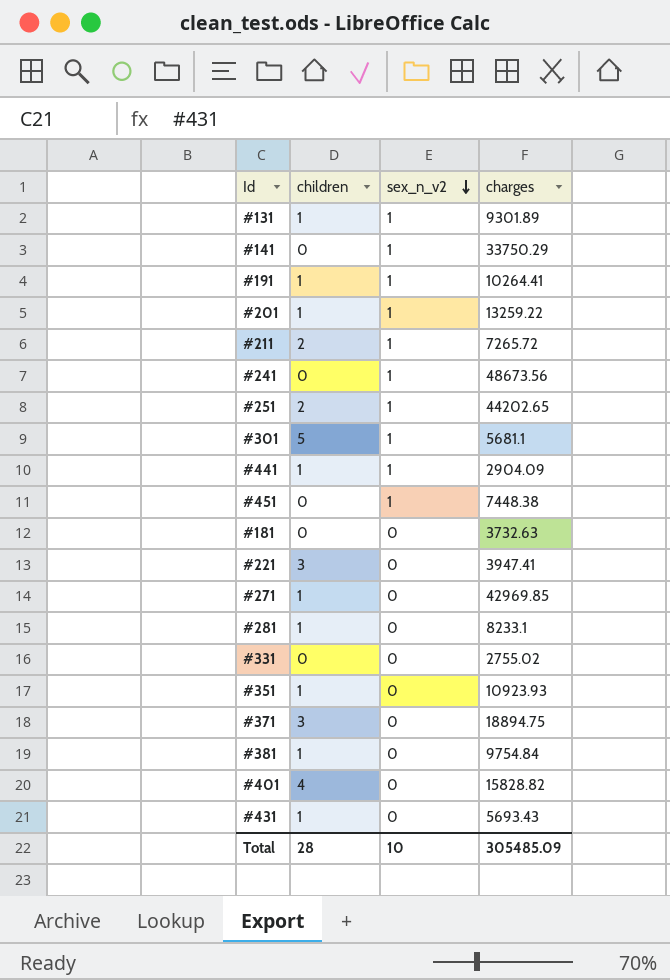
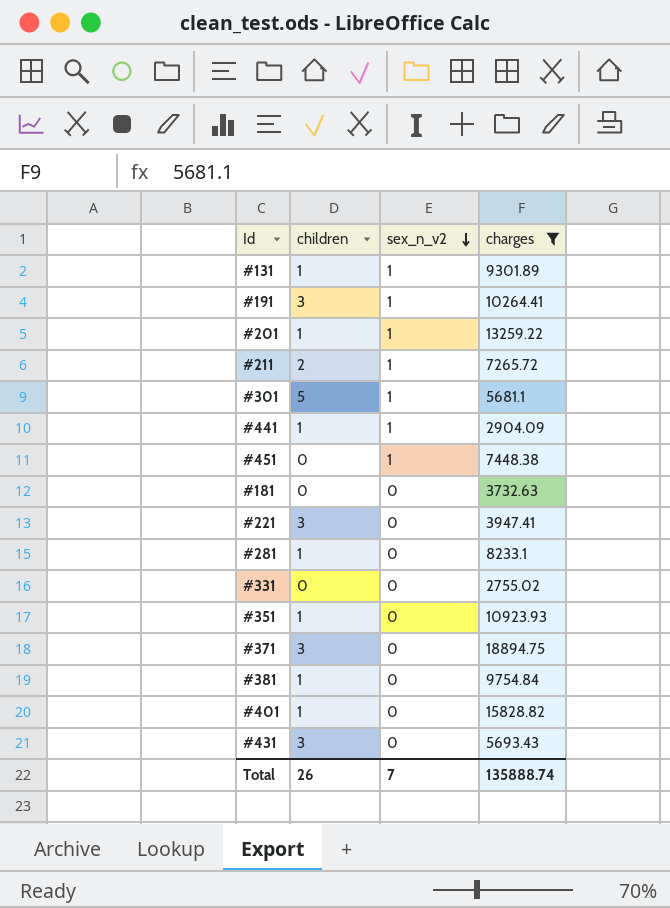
filter: none -> charges <= 18894.75
#191 | children: 1 -> 3
#401 | children: 4 -> 1
#431 | children: 1 -> 3
Total | children: 28 -> 26
Total | sex_n_v2: 10 -> 7
Total | charges: 305485.09 -> 135888.74

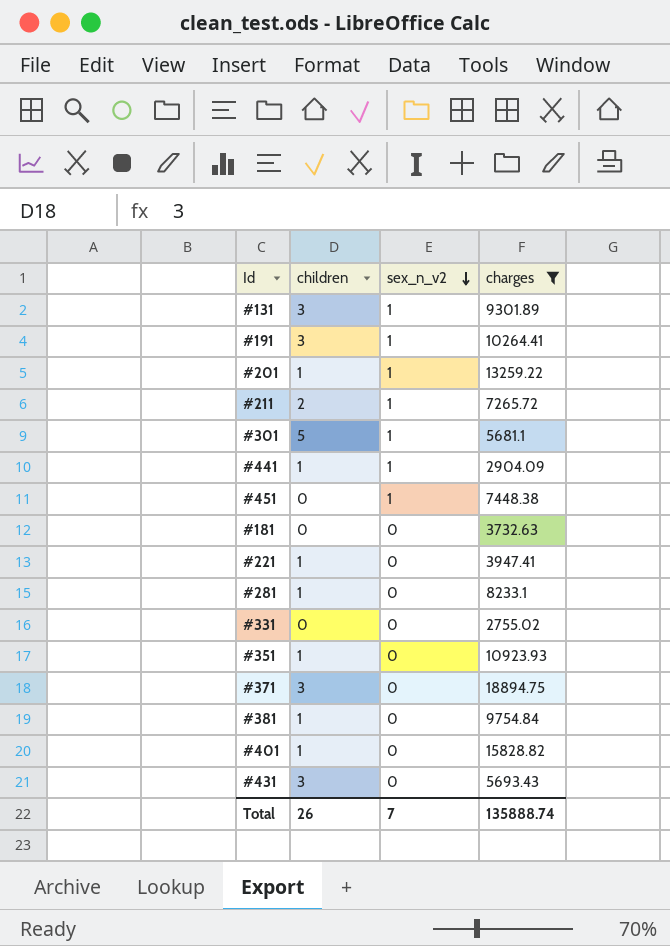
#131 | children: 1 -> 3
#221 | children: 3 -> 1

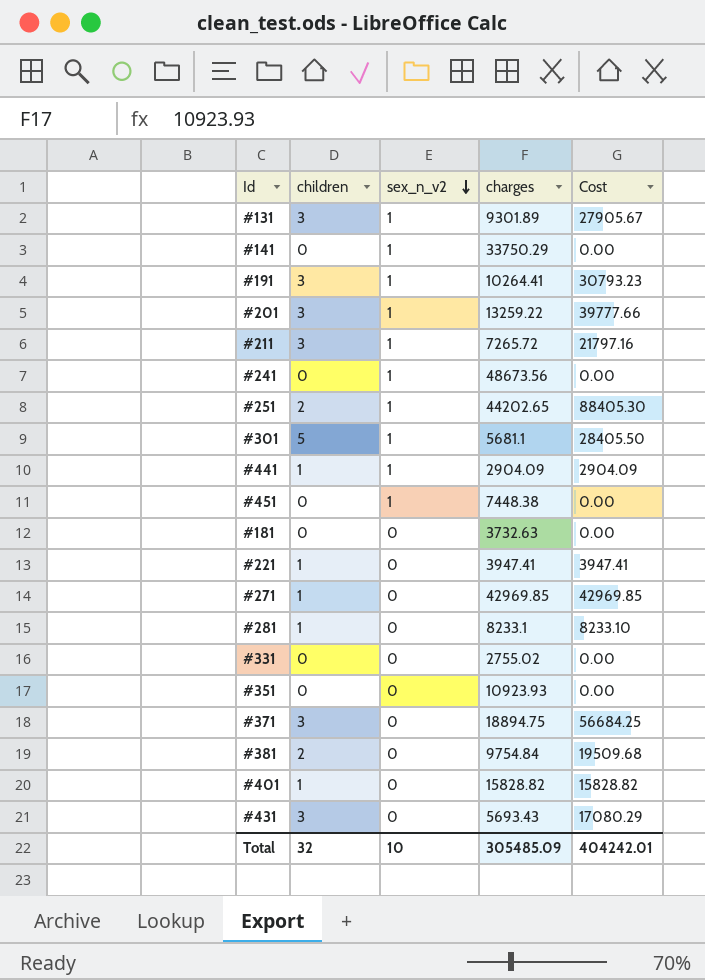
filter: charges <= 18894.75 -> none
column Cost | formula: none -> [children] * [charges]
#201 | children: 1 -> 3
#211 | children: 2 -> 3
#351 | children: 1 -> 0
#381 | children: 1 -> 2
Total | children: 26 -> 32
Total | sex_n_v2: 7 -> 10
Total | charges: 135888.74 -> 305485.09

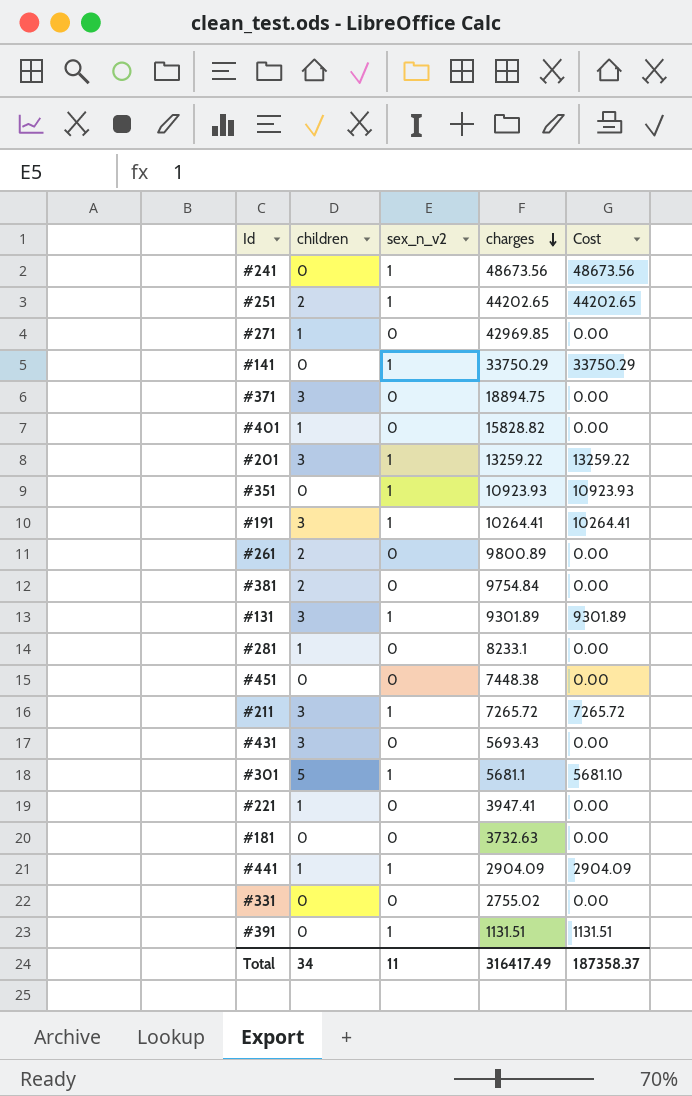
row order: sex_n_v2 descending -> charges descending
column Cost | formula: [children] * [charges] -> [sex_n_v2] * [charges]
#351 | sex_n_v2: 0 -> 1
row #261: none -> 2 | 0 | 9800.89 | 0.00
#451 | sex_n_v2: 1 -> 0
row #391: none -> 0 | 1 | 1131.51 | 1131.51
Total | children: 32 -> 34
Total | sex_n_v2: 10 -> 11
Total | charges: 305485.09 -> 316417.49
Total | Cost: 404242.01 -> 187358.37

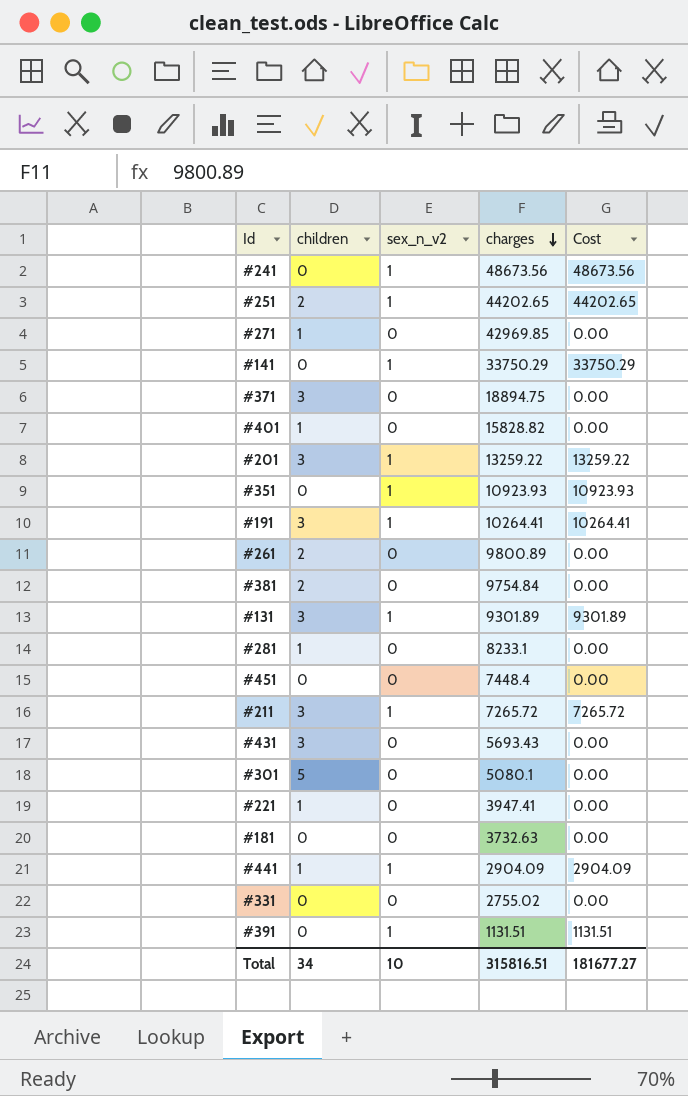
#451 | charges: 7448.38 -> 7448.4
#301 | sex_n_v2: 1 -> 0
#301 | charges: 5681.1 -> 5080.1
#301 | Cost: 5681.10 -> 0.00
Total | sex_n_v2: 11 -> 10
Total | charges: 316417.49 -> 315816.51
Total | Cost: 187358.37 -> 181677.27

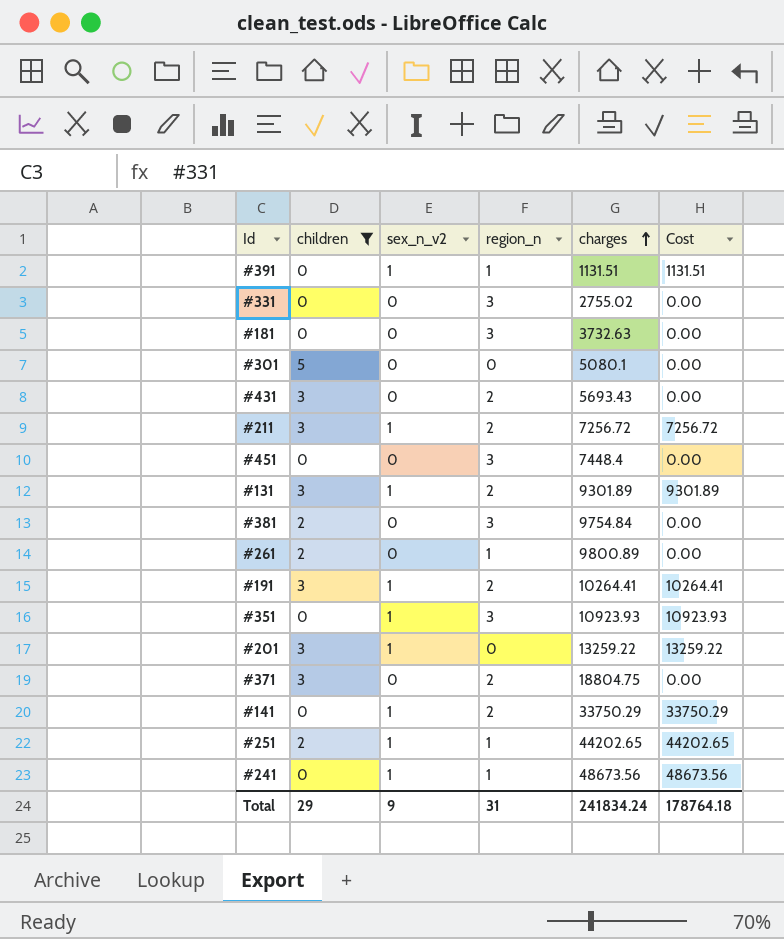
filter: none -> children != 1
row order: charges descending -> charges ascending
column region_n | position: none -> 4
#211 | charges: 7265.72 -> 7256.72
#211 | Cost: 7265.72 -> 7256.72
#371 | charges: 18894.75 -> 18804.75
Total | children: 34 -> 29
Total | sex_n_v2: 10 -> 9
Total | charges: 315816.51 -> 241834.24
Total | Cost: 181677.27 -> 178764.18

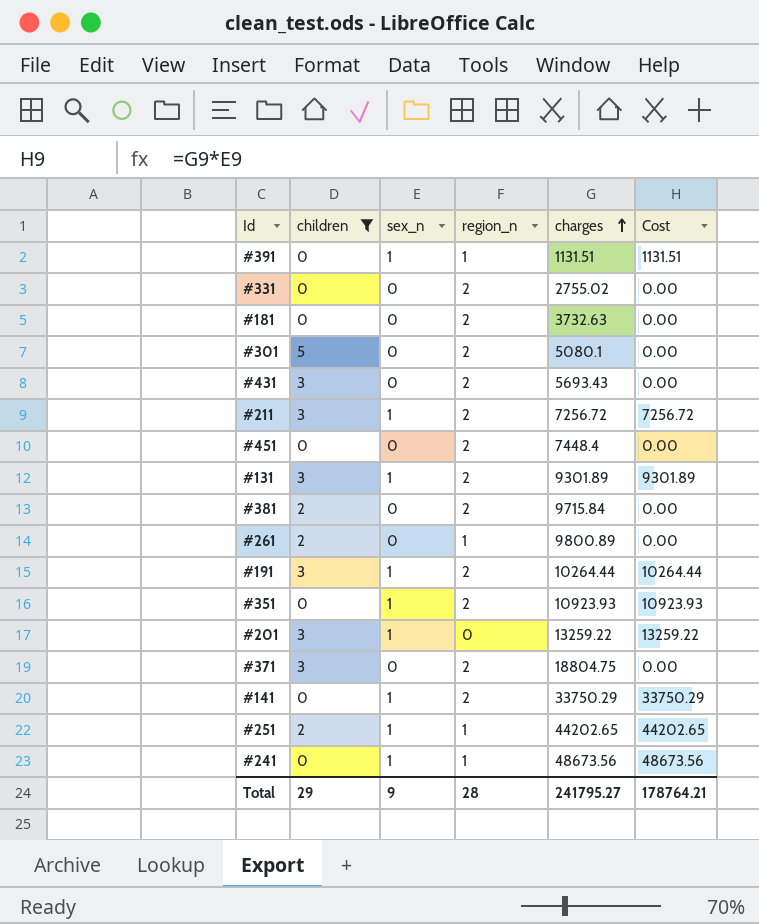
column name: sex_n_v2 -> sex_n
#331 | region_n: 3 -> 2
#181 | region_n: 3 -> 2
#301 | region_n: 0 -> 2
#451 | region_n: 3 -> 2
#381 | region_n: 3 -> 2
#381 | charges: 9754.84 -> 9715.84
#191 | charges: 10264.41 -> 10264.44
#191 | Cost: 10264.41 -> 10264.44
#351 | region_n: 3 -> 2
Total | region_n: 31 -> 28
Total | charges: 241834.24 -> 241795.27
Total | Cost: 178764.18 -> 178764.21

